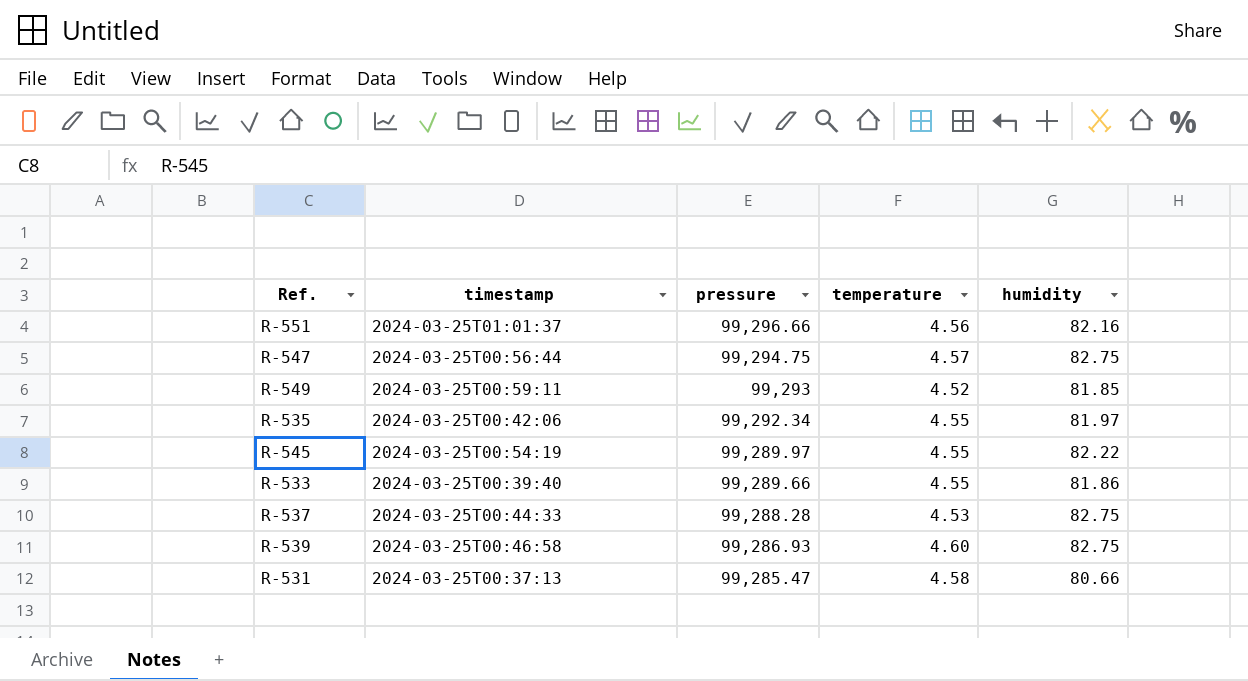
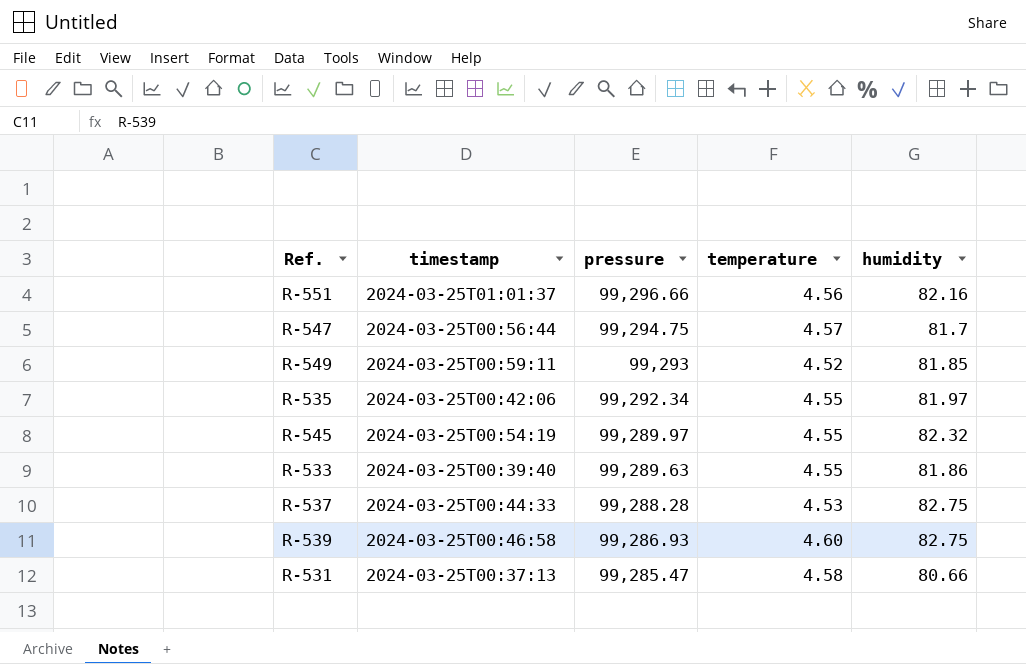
R-547 | humidity: 82.75 -> 81.7
R-545 | humidity: 82.22 -> 82.32
R-533 | pressure: 99,289.66 -> 99,289.63

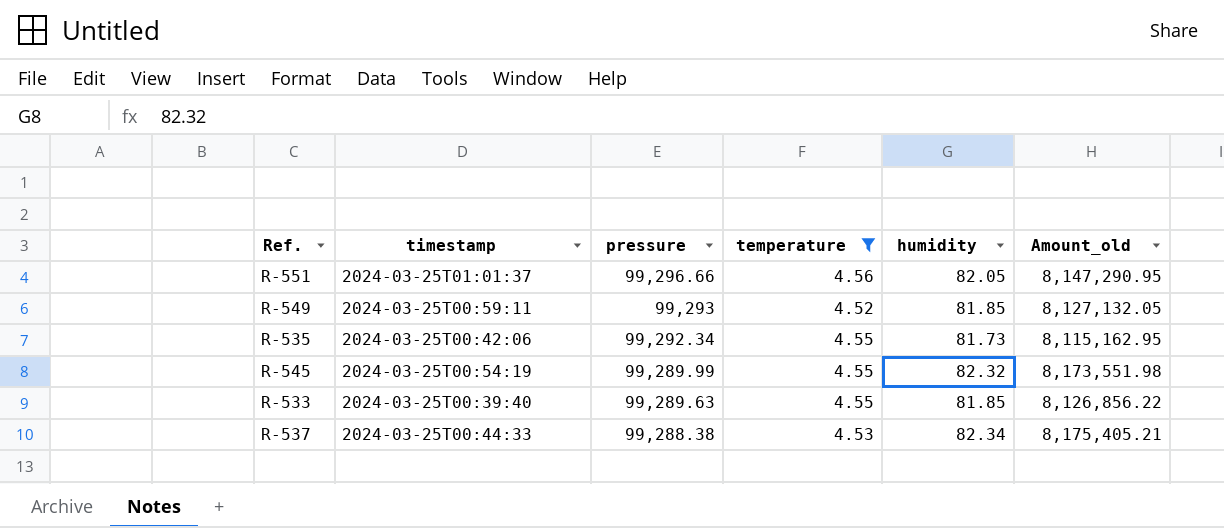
filter: none -> temperature <= 4.56
column Amount_old | formula: none -> [pressure] * [humidity]
R-551 | humidity: 82.16 -> 82.05
R-535 | humidity: 81.97 -> 81.73
R-545 | pressure: 99,289.97 -> 99,289.99
R-533 | humidity: 81.86 -> 81.85
R-537 | pressure: 99,288.28 -> 99,288.38
R-537 | humidity: 82.75 -> 82.34

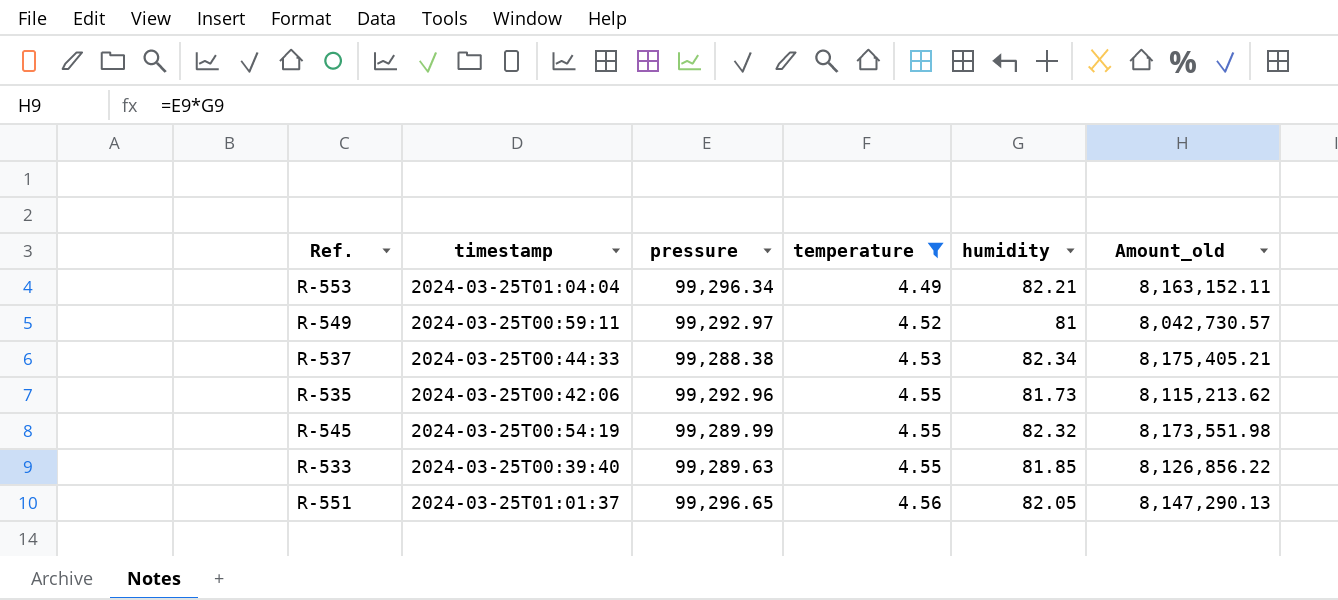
row order: pressure descending -> temperature ascending
row R-553: none -> 2024-03-25T01:04:04 | 99,296.34 | 4.49 | 82.21 | 8,163,152.11
R-549 | pressure: 99,293 -> 99,292.97
R-549 | humidity: 81.85 -> 81
R-549 | Amount_old: 8,127,132.05 -> 8,042,730.57
R-535 | pressure: 99,292.34 -> 99,292.96
R-535 | Amount_old: 8,115,162.95 -> 8,115,213.62
R-551 | pressure: 99,296.66 -> 99,296.65
R-551 | Amount_old: 8,147,290.95 -> 8,147,290.13

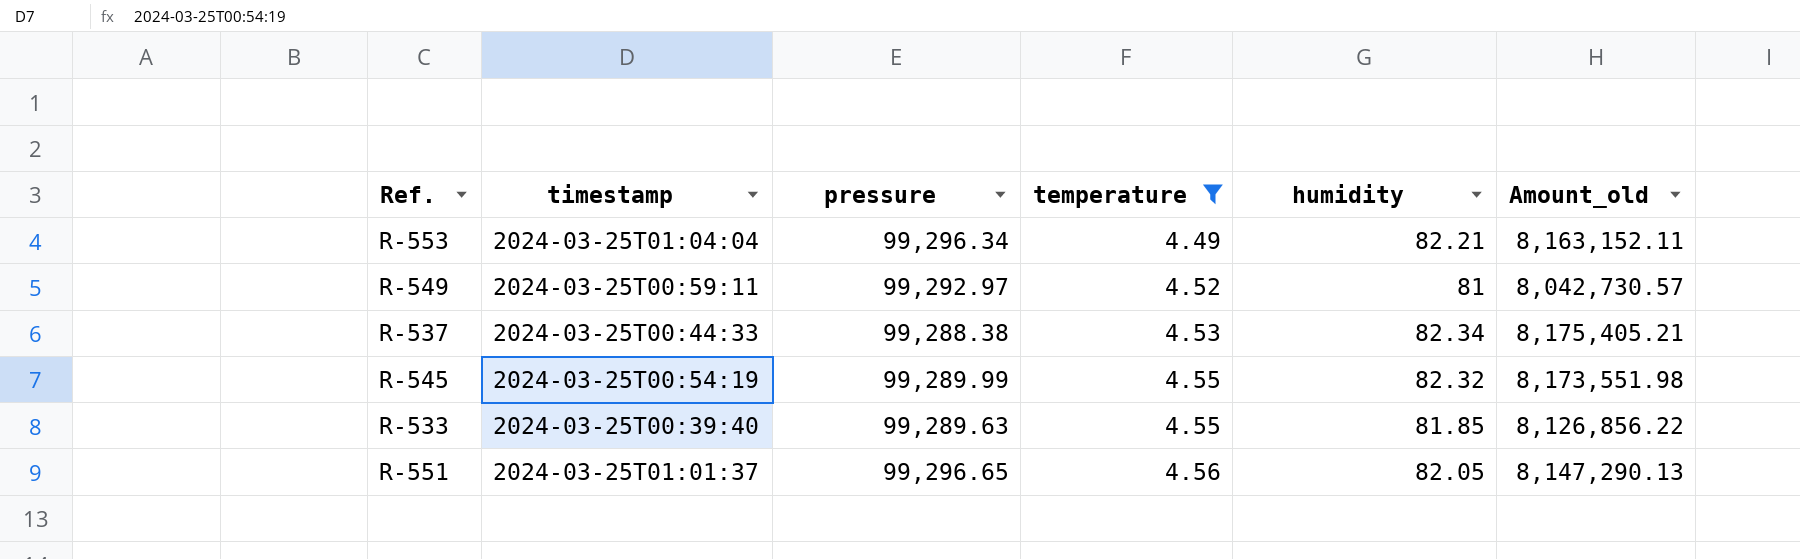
row R-535: 2024-03-25T00:42:06 | 99,292.96 | 4.55 | 81.73 | 8,115,213.62 -> none

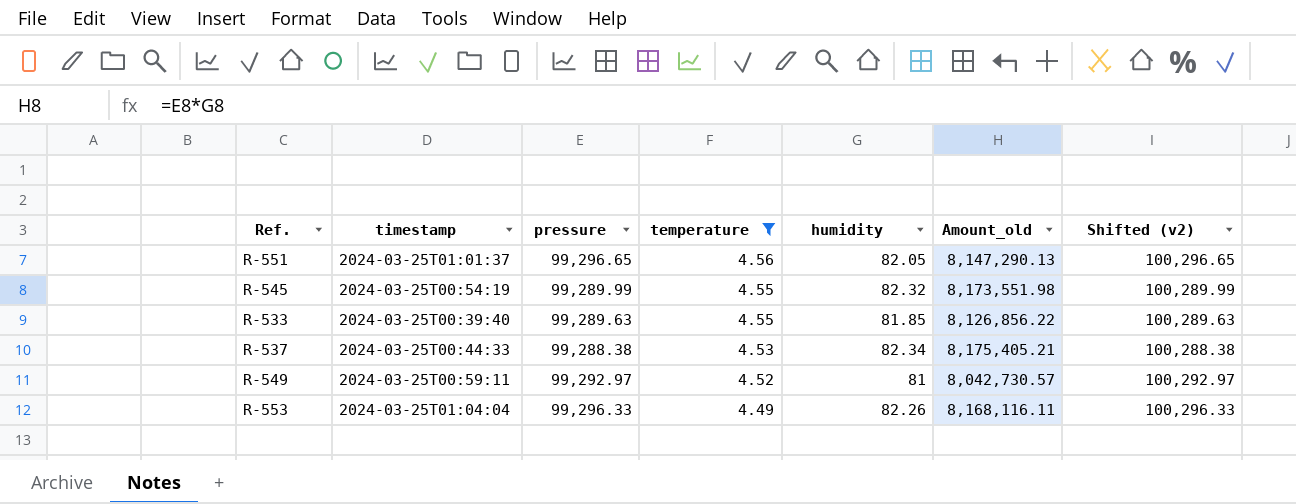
row order: temperature ascending -> temperature descending
column Shifted (v2) | formula: none -> [pressure] + 1000
R-553 | pressure: 99,296.34 -> 99,296.33
R-553 | humidity: 82.21 -> 82.26
R-553 | Amount_old: 8,163,152.11 -> 8,168,116.11

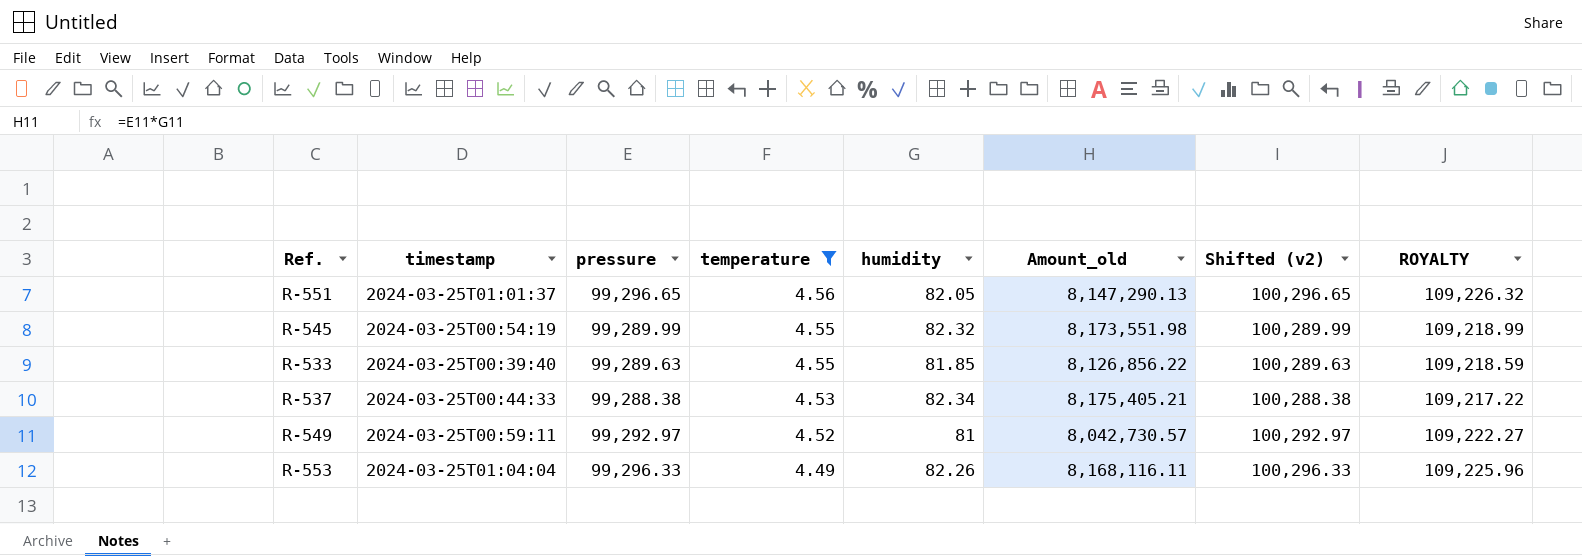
column ROYALTY | formula: none -> [pressure] * 1.1

